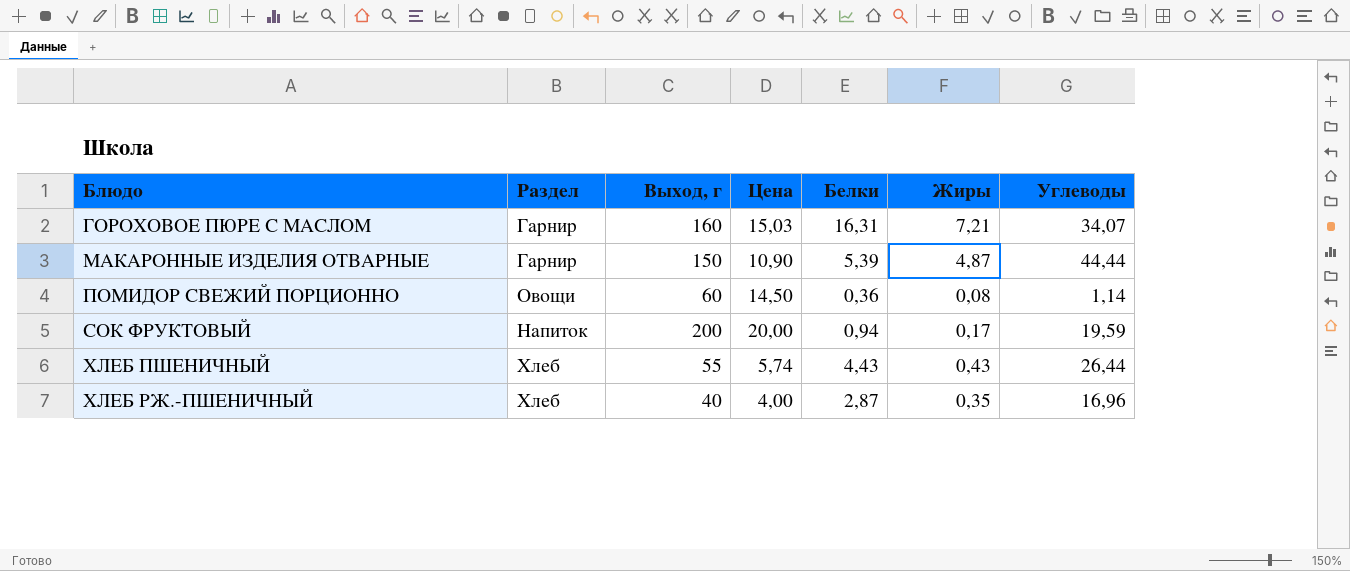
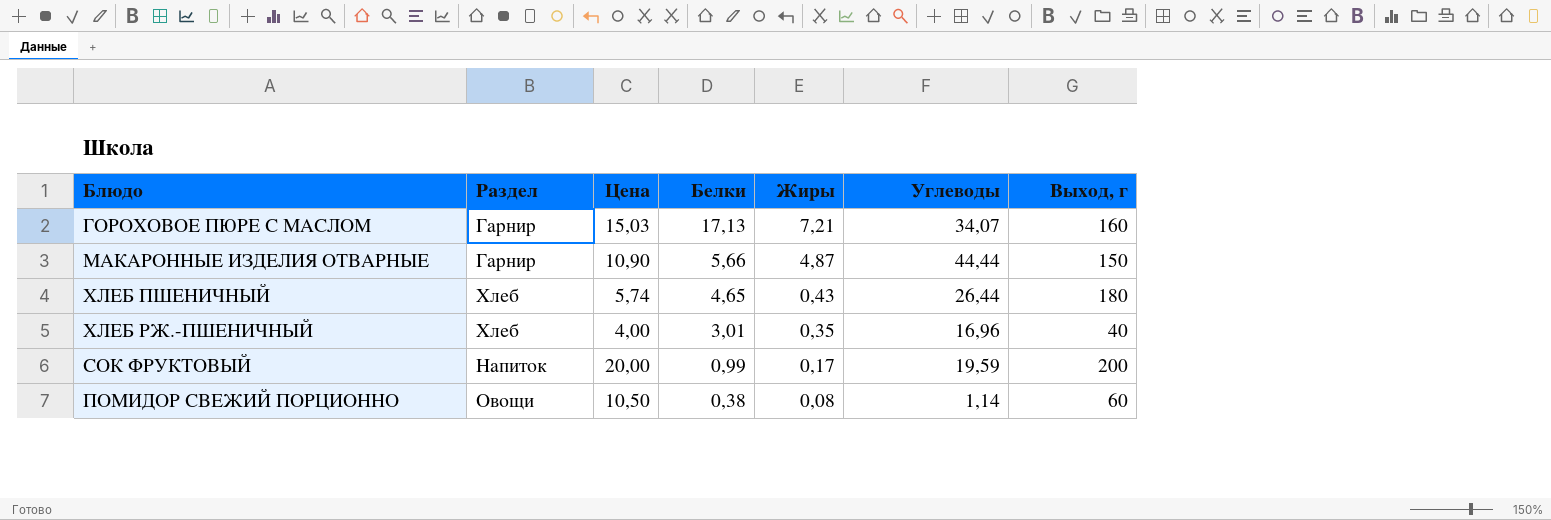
row order: Блюдо ascending -> Белки descending
column Выход, г | position: 3 -> 7
ГОРОХОВОЕ ПЮРЕ С МАСЛОМ | Белки: 16,31 -> 17,13
МАКАРОННЫЕ ИЗДЕЛИЯ ОТВАРНЫЕ | Белки: 5,39 -> 5,66
ХЛЕБ ПШЕНИЧНЫЙ | Белки: 4,43 -> 4,65
ХЛЕБ ПШЕНИЧНЫЙ | Выход, г: 55 -> 180
ХЛЕБ РЖ.-ПШЕНИЧНЫЙ | Белки: 2,87 -> 3,01
СОК ФРУКТОВЫЙ | Белки: 0,94 -> 0,99
ПОМИДОР СВЕЖИЙ ПОРЦИОННО | Цена: 14,50 -> 10,50
ПОМИДОР СВЕЖИЙ ПОРЦИОННО | Белки: 0,36 -> 0,38

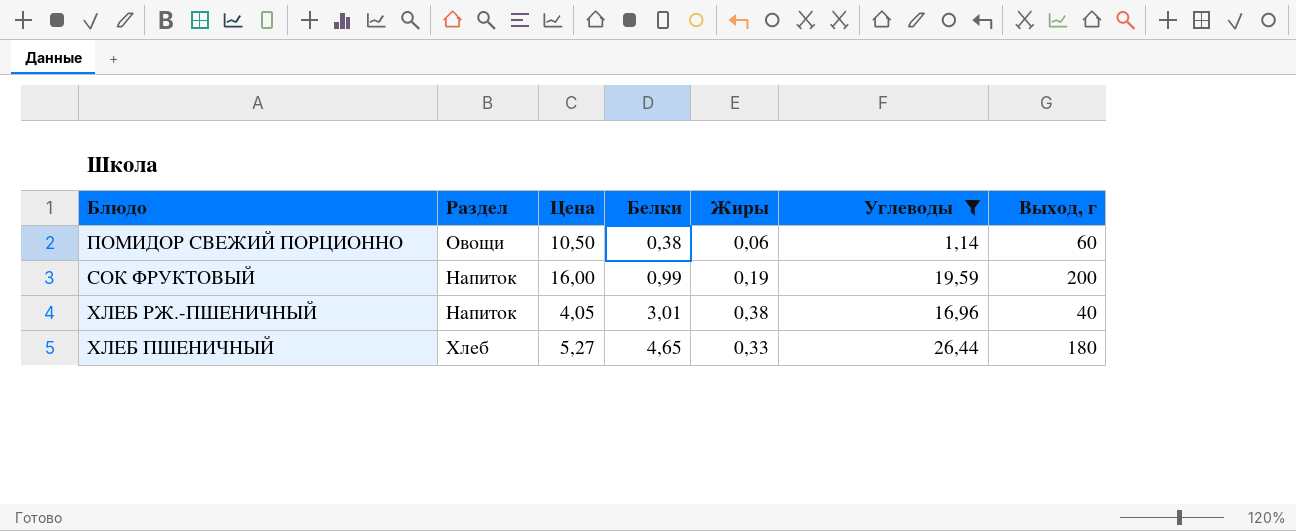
filter: none -> Углеводы <= 26,44
row order: Белки descending -> Белки ascending
ПОМИДОР СВЕЖИЙ ПОРЦИОННО | Жиры: 0,08 -> 0,06
СОК ФРУКТОВЫЙ | Цена: 20,00 -> 16,00
СОК ФРУКТОВЫЙ | Жиры: 0,17 -> 0,19
ХЛЕБ РЖ.-ПШЕНИЧНЫЙ | Раздел: Хлеб -> Напиток
ХЛЕБ РЖ.-ПШЕНИЧНЫЙ | Цена: 4,00 -> 4,05
ХЛЕБ РЖ.-ПШЕНИЧНЫЙ | Жиры: 0,35 -> 0,38
ХЛЕБ ПШЕНИЧНЫЙ | Цена: 5,74 -> 5,27
ХЛЕБ ПШЕНИЧНЫЙ | Жиры: 0,43 -> 0,33

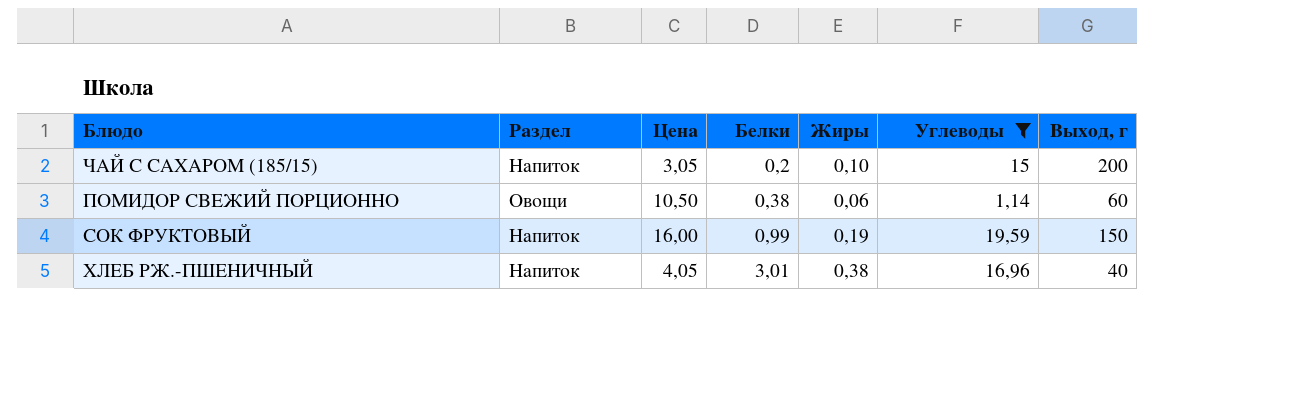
row ХЛЕБ ПШЕНИЧНЫЙ: Хлеб | 5,27 | 4,65 | 0,33 | 26,44 | 180 -> none
row ЧАЙ С САХАРОМ (185/15): none -> Напиток | 3,05 | 0,2 | 0,10 | 15 | 200
СОК ФРУКТОВЫЙ | Выход, г: 200 -> 150

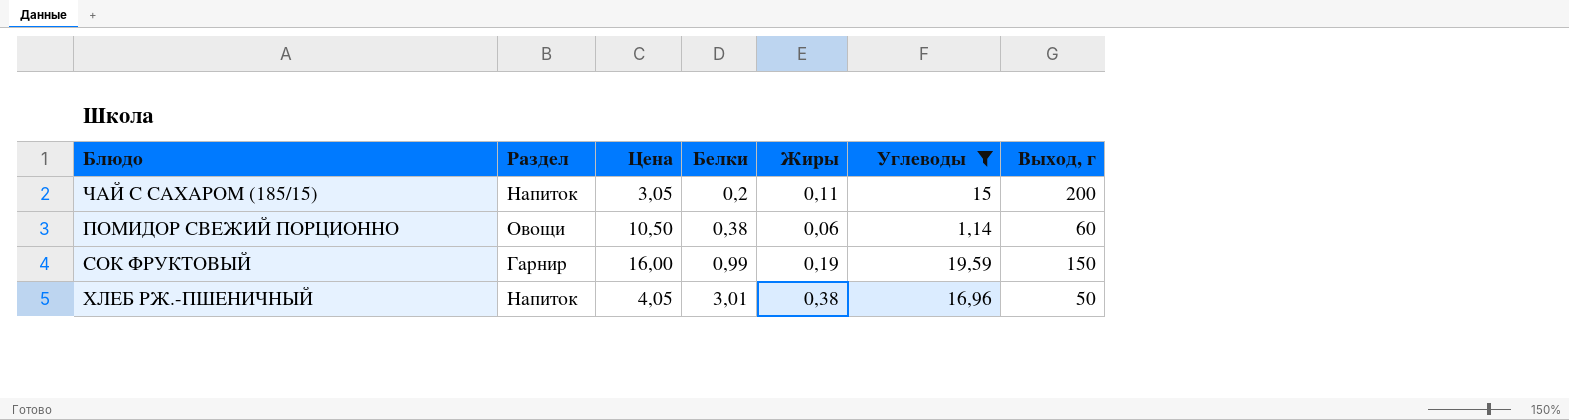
ЧАЙ С САХАРОМ (185/15) | Жиры: 0,10 -> 0,11
СОК ФРУКТОВЫЙ | Раздел: Напиток -> Гарнир
ХЛЕБ РЖ.-ПШЕНИЧНЫЙ | Выход, г: 40 -> 50

